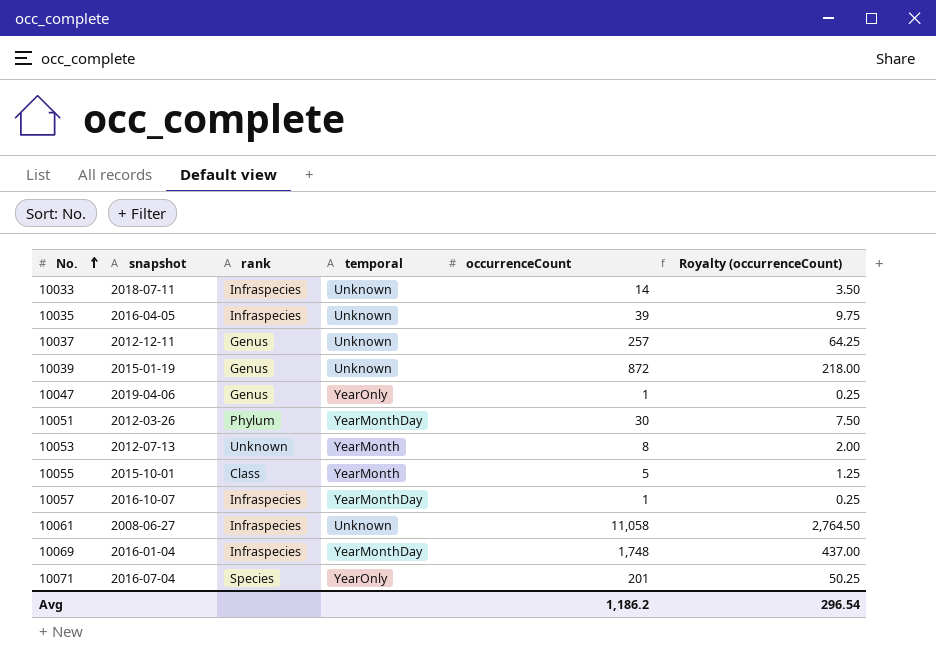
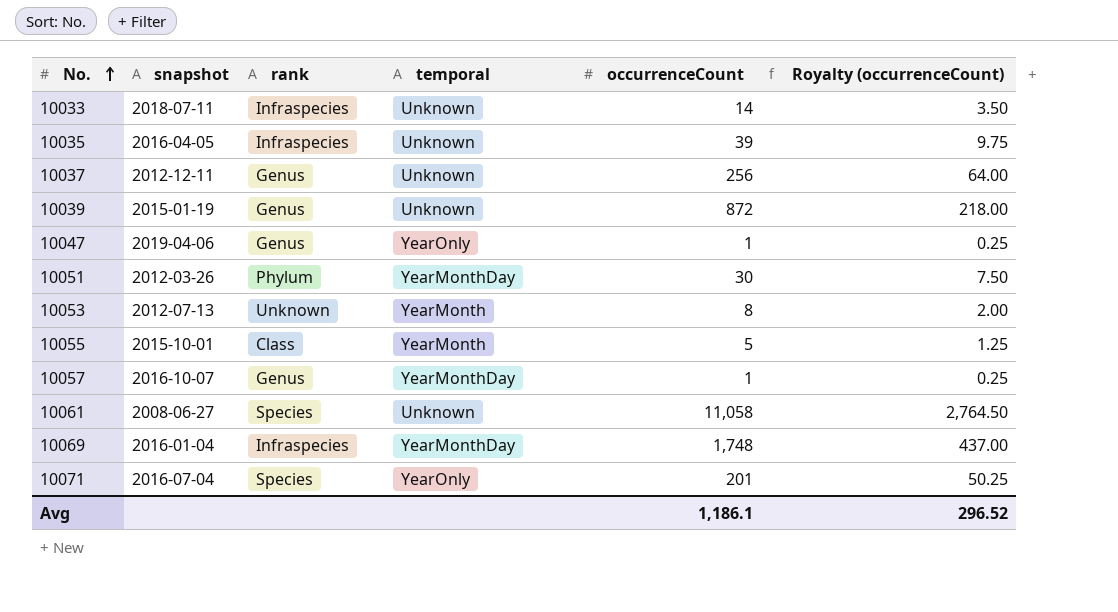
10037 | occurrenceCount: 257 -> 256
10037 | Royalty (occurrenceCount): 64.25 -> 64.00
10057 | rank: Infraspecies -> Genus
10061 | rank: Infraspecies -> Species
Avg | occurrenceCount: 1,186.2 -> 1,186.1
Avg | Royalty (occurrenceCount): 296.54 -> 296.52

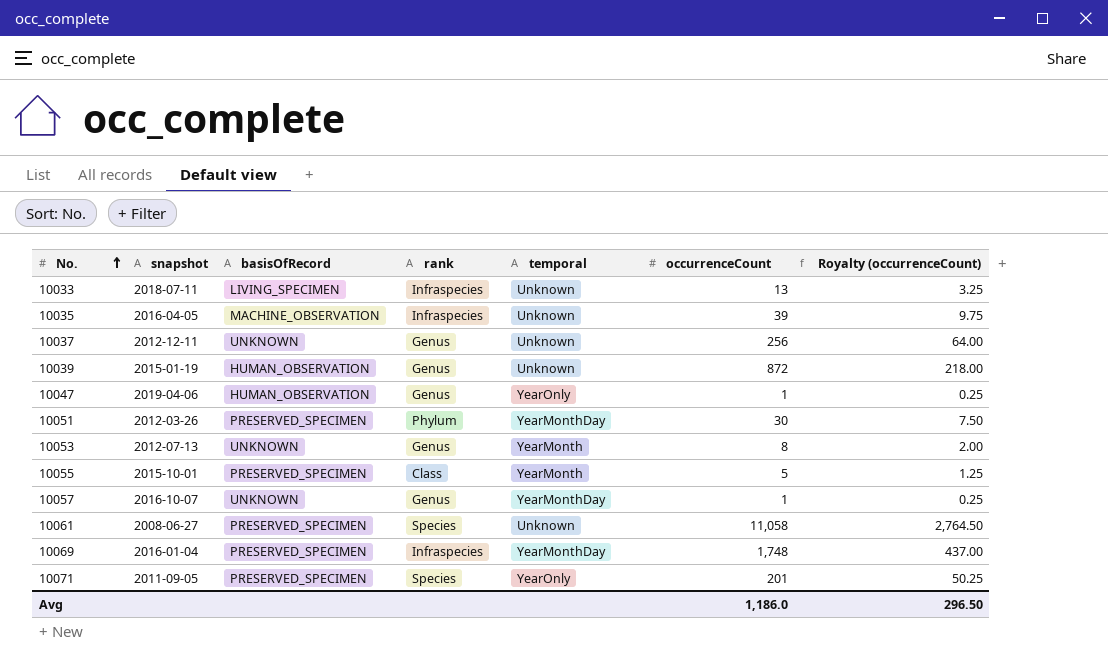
column basisOfRecord | position: none -> 3
10033 | occurrenceCount: 14 -> 13
10033 | Royalty (occurrenceCount): 3.50 -> 3.25
10053 | rank: Unknown -> Genus
10071 | snapshot: 2016-07-04 -> 2011-09-05
Avg | occurrenceCount: 1,186.1 -> 1,186.0
Avg | Royalty (occurrenceCount): 296.52 -> 296.50

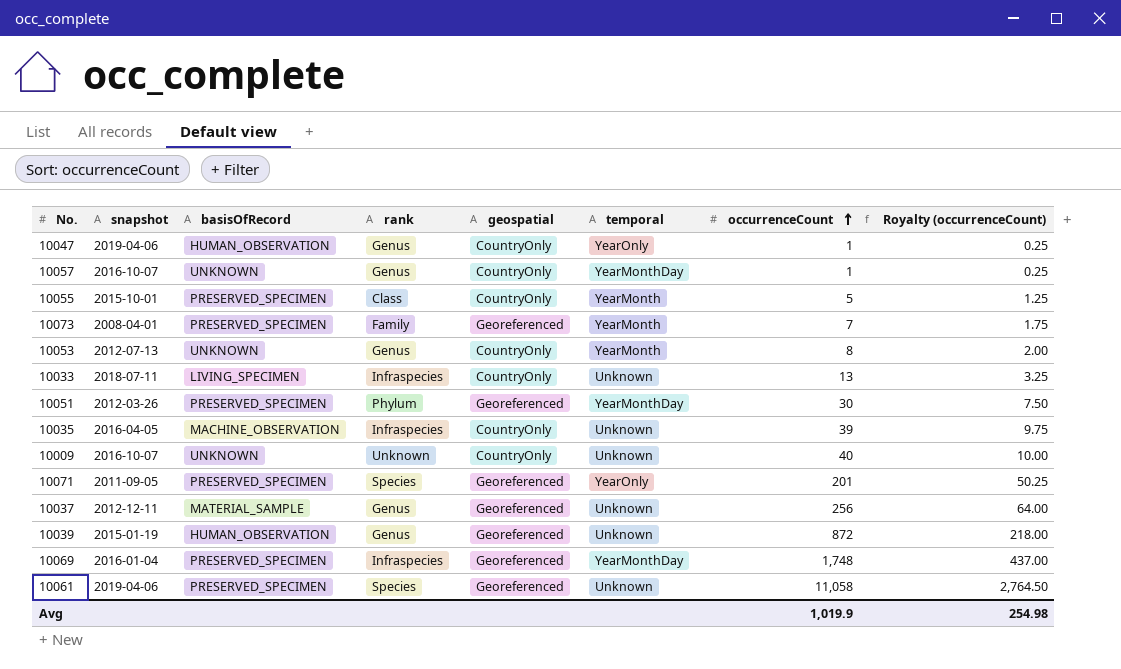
row order: No. ascending -> occurrenceCount ascending
column geospatial | position: none -> 5
row 10073: none -> 2008-04-01 | PRESERVED_SPECIMEN | Family | Georeferenced | YearMonth | 7 | 1.75
row 10009: none -> 2016-10-07 | UNKNOWN | Unknown | CountryOnly | Unknown | 40 | 10.00
10037 | basisOfRecord: UNKNOWN -> MATERIAL_SAMPLE
10061 | snapshot: 2008-06-27 -> 2019-04-06
Avg | occurrenceCount: 1,186.0 -> 1,019.9
Avg | Royalty (occurrenceCount): 296.50 -> 254.98

